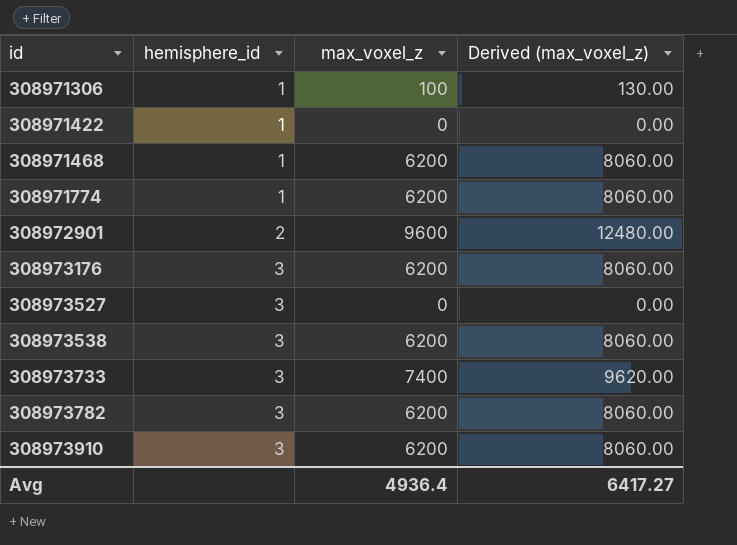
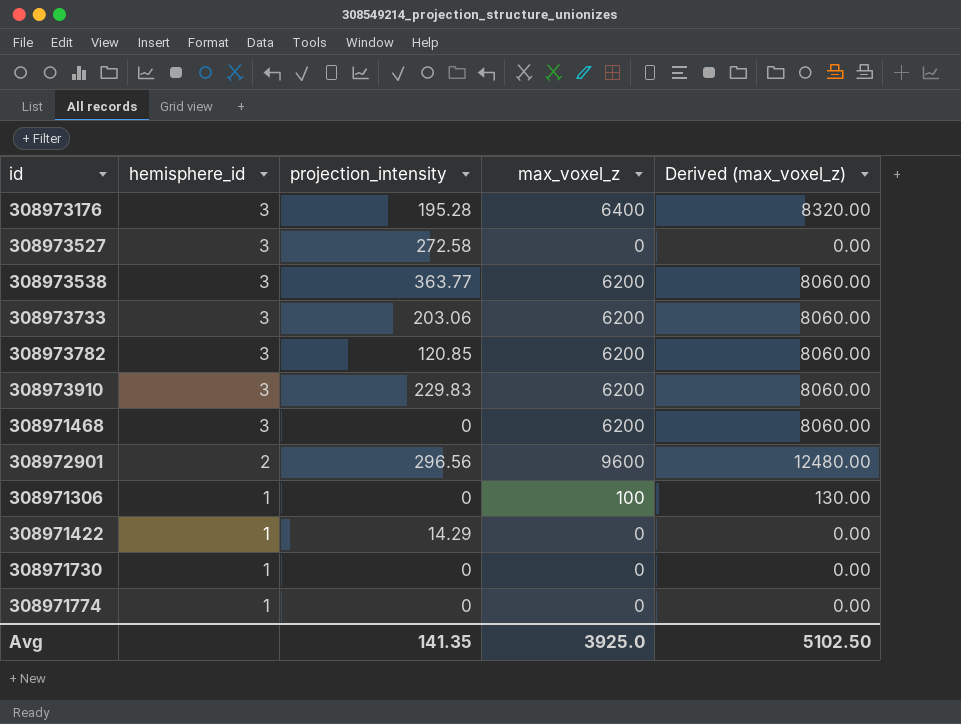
row order: id ascending -> hemisphere_id descending
column projection_intensity | position: none -> 3
308973176 | max_voxel_z: 6200 -> 6400
308973176 | Derived (max_voxel_z): 8060.00 -> 8320.00
308973733 | max_voxel_z: 7400 -> 6200
308973733 | Derived (max_voxel_z): 9620.00 -> 8060.00
308971468 | hemisphere_id: 1 -> 3
row 308971730: none -> 1 | 0 | 0 | 0.00
308971774 | max_voxel_z: 6200 -> 0
308971774 | Derived (max_voxel_z): 8060.00 -> 0.00
Avg | max_voxel_z: 4936.4 -> 3925.0
Avg | Derived (max_voxel_z): 6417.27 -> 5102.50

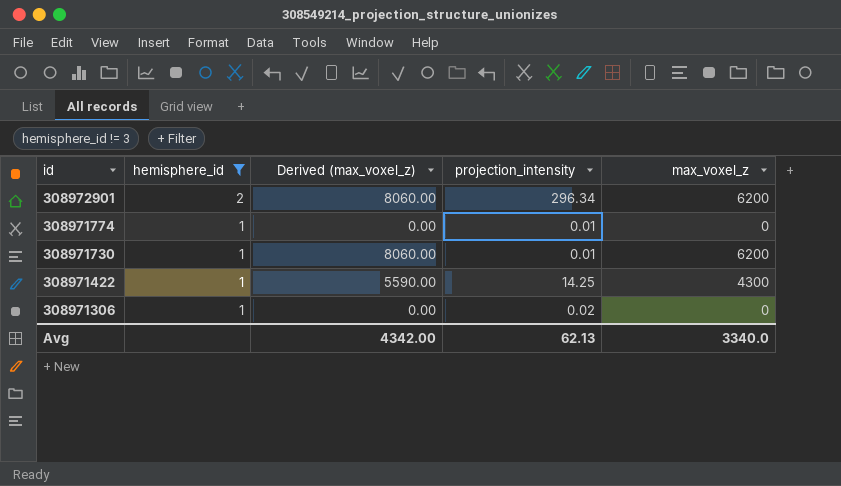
filter: none -> hemisphere_id != 3
row order: hemisphere_id descending -> id descending
column Derived (max_voxel_z) | position: 5 -> 3
308972901 | Derived (max_voxel_z): 12480.00 -> 8060.00
308972901 | projection_intensity: 296.56 -> 296.34
308972901 | max_voxel_z: 9600 -> 6200
308971774 | projection_intensity: 0 -> 0.01
308971730 | Derived (max_voxel_z): 0.00 -> 8060.00
308971730 | projection_intensity: 0 -> 0.01
308971730 | max_voxel_z: 0 -> 6200
308971422 | Derived (max_voxel_z): 0.00 -> 5590.00
308971422 | projection_intensity: 14.29 -> 14.25
308971422 | max_voxel_z: 0 -> 4300
308971306 | Derived (max_voxel_z): 130.00 -> 0.00
308971306 | projection_intensity: 0 -> 0.02
308971306 | max_voxel_z: 100 -> 0
Avg | Derived (max_voxel_z): 5102.50 -> 4342.00
Avg | projection_intensity: 141.35 -> 62.13
Avg | max_voxel_z: 3925.0 -> 3340.0

